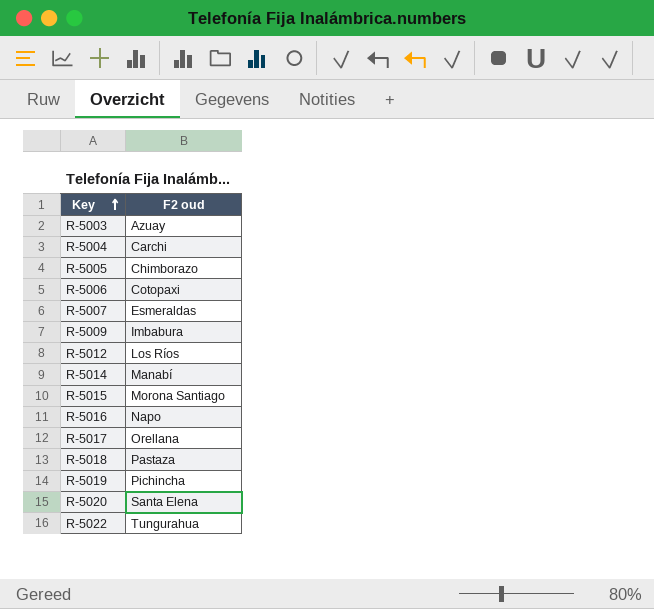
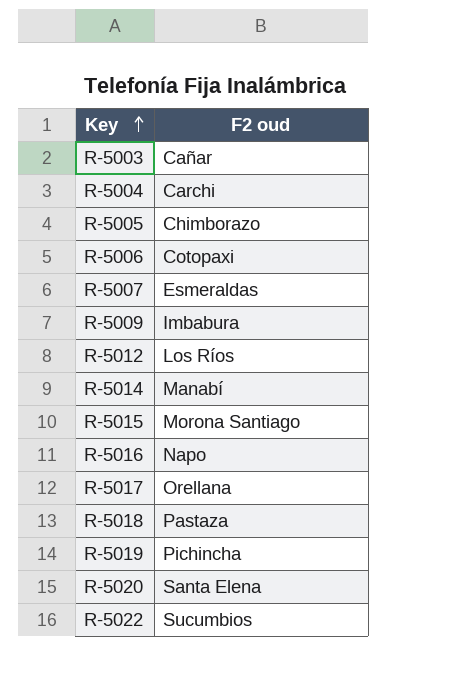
R-5003 | F2 oud: Azuay -> Cañar
R-5022 | F2 oud: Tungurahua -> Sucumbios

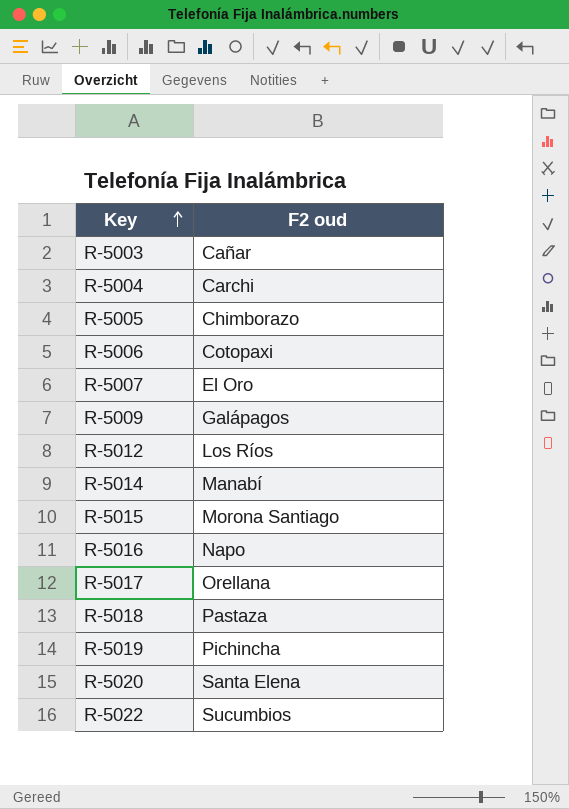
R-5007 | F2 oud: Esmeraldas -> El Oro
R-5009 | F2 oud: Imbabura -> Galápagos

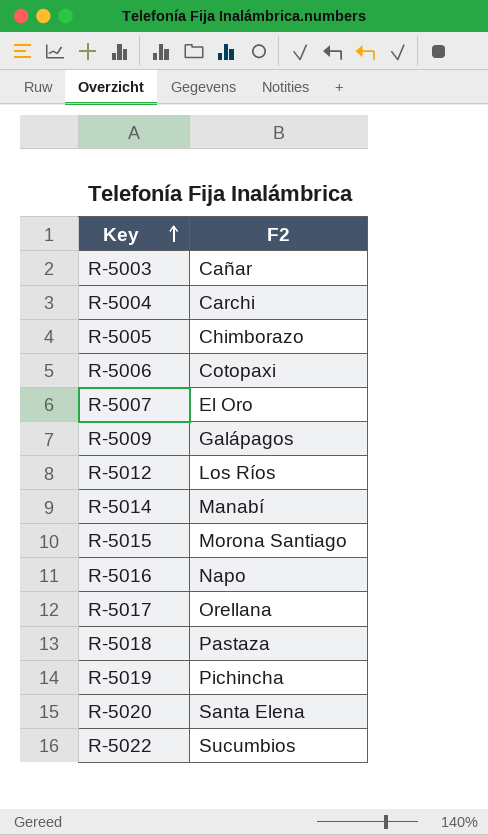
column name: F2 oud -> F2

